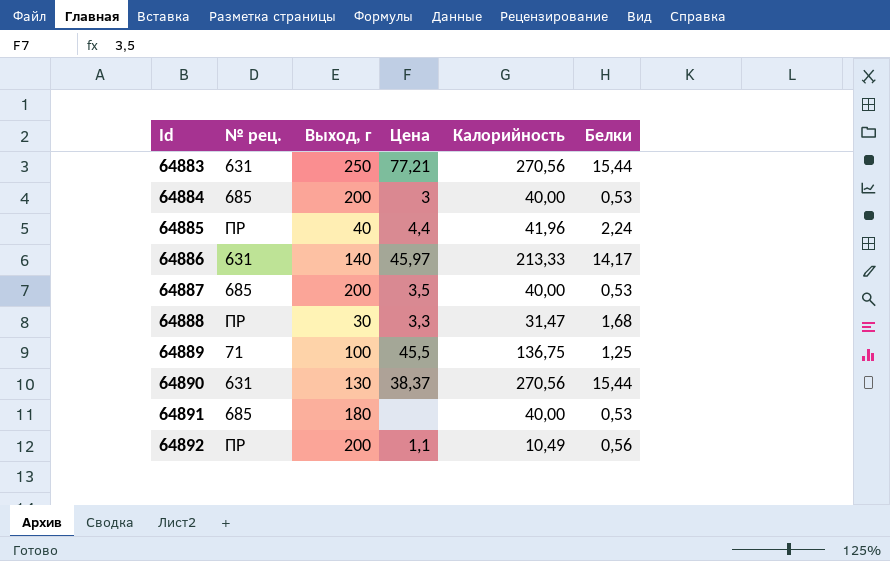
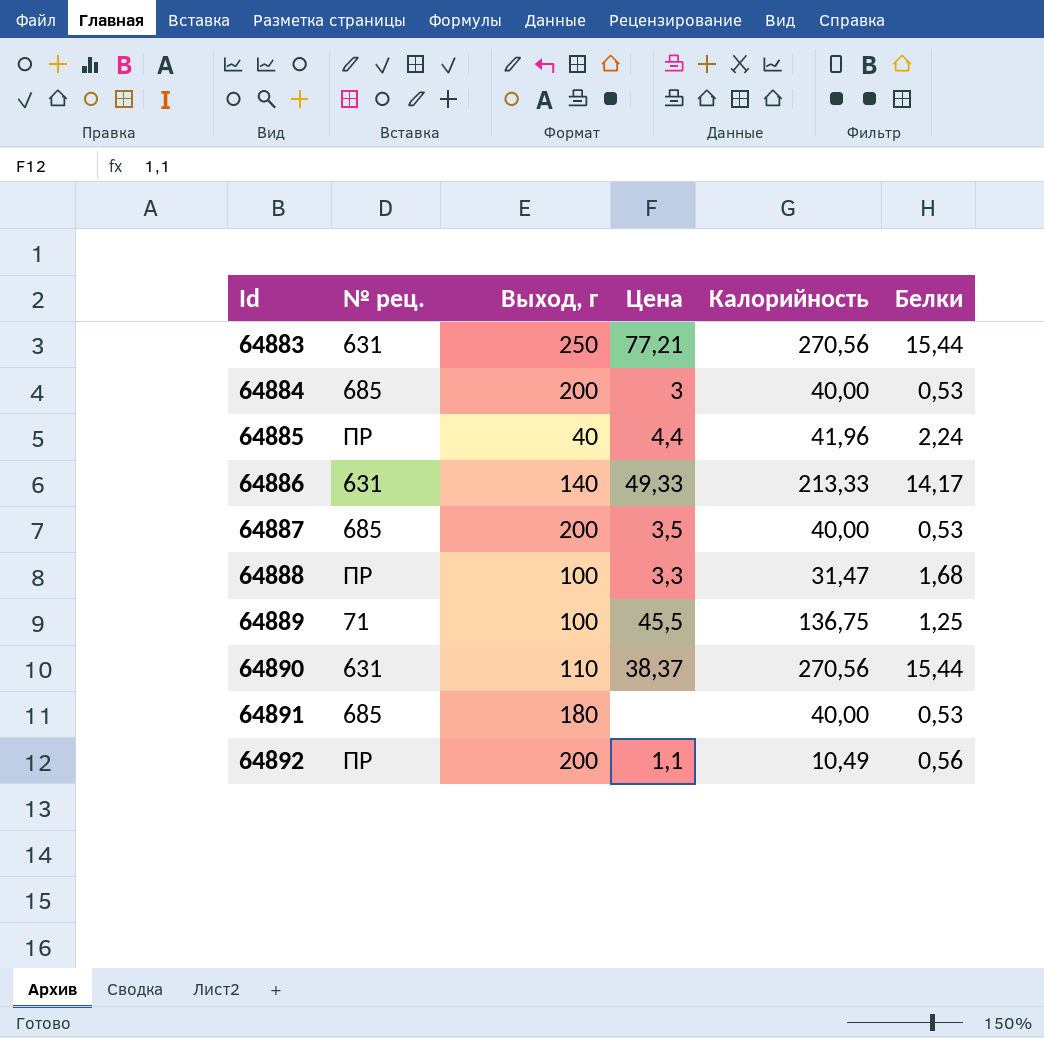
64886 | Цена: 45,97 -> 49,33
64888 | Выход, г: 30 -> 100
64890 | Выход, г: 130 -> 110

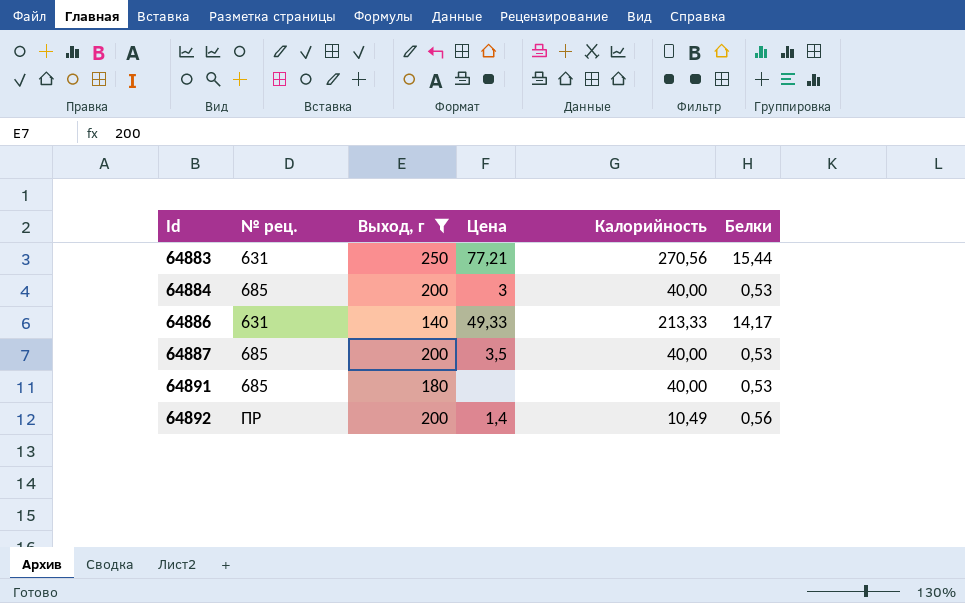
filter: none -> Выход, г >= 140
64892 | Цена: 1,1 -> 1,4

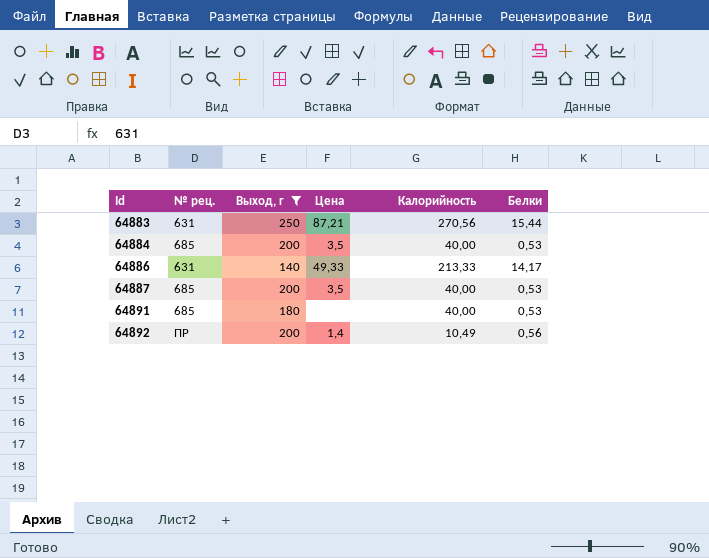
64883 | Цена: 77,21 -> 87,21
64884 | Цена: 3 -> 3,5

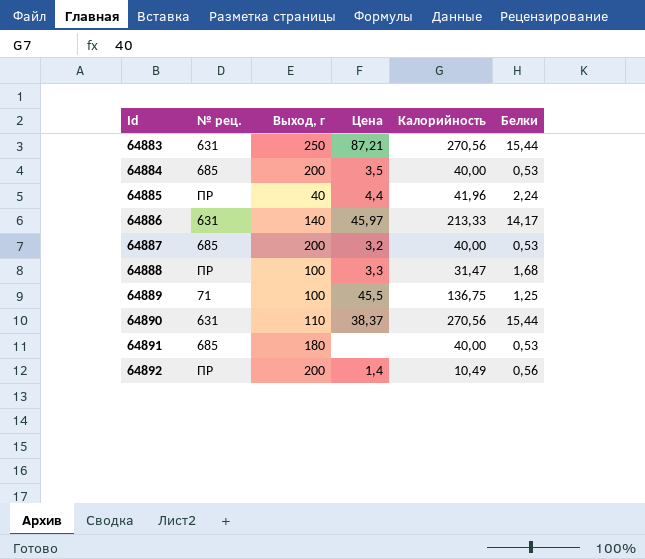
filter: Выход, г >= 140 -> none
64886 | Цена: 49,33 -> 45,97
64887 | Цена: 3,5 -> 3,2

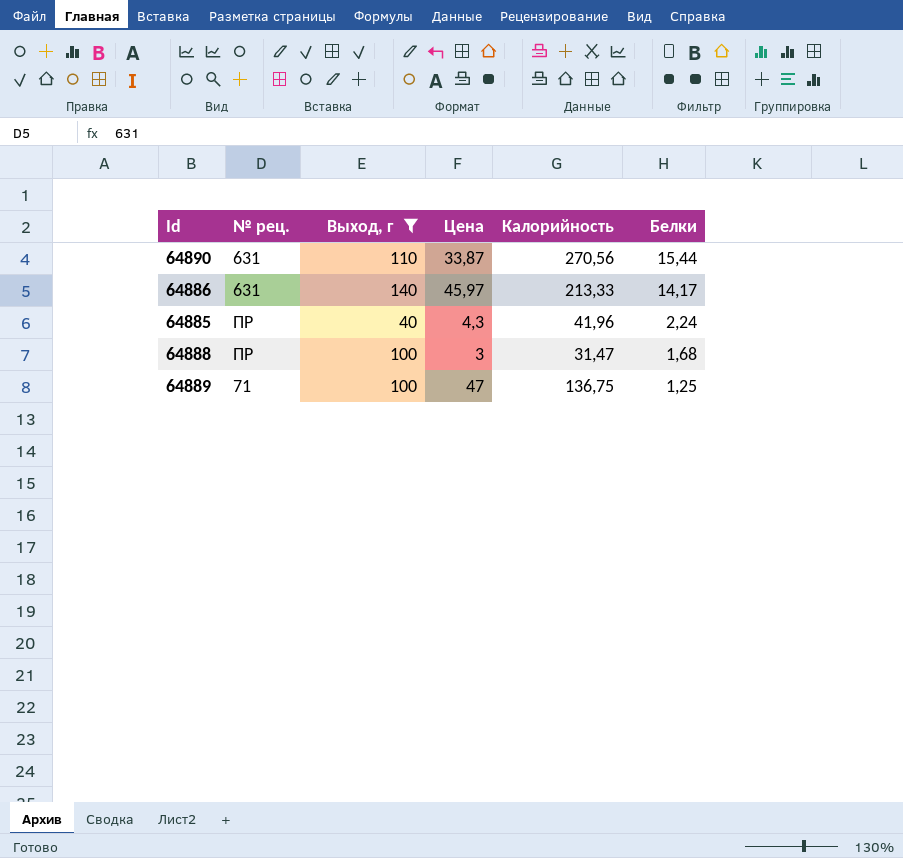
filter: none -> Выход, г <= 140
row order: Id ascending -> Белки descending
64890 | Цена: 38,37 -> 33,87
64885 | Цена: 4,4 -> 4,3
64888 | Цена: 3,3 -> 3
64889 | Цена: 45,5 -> 47

